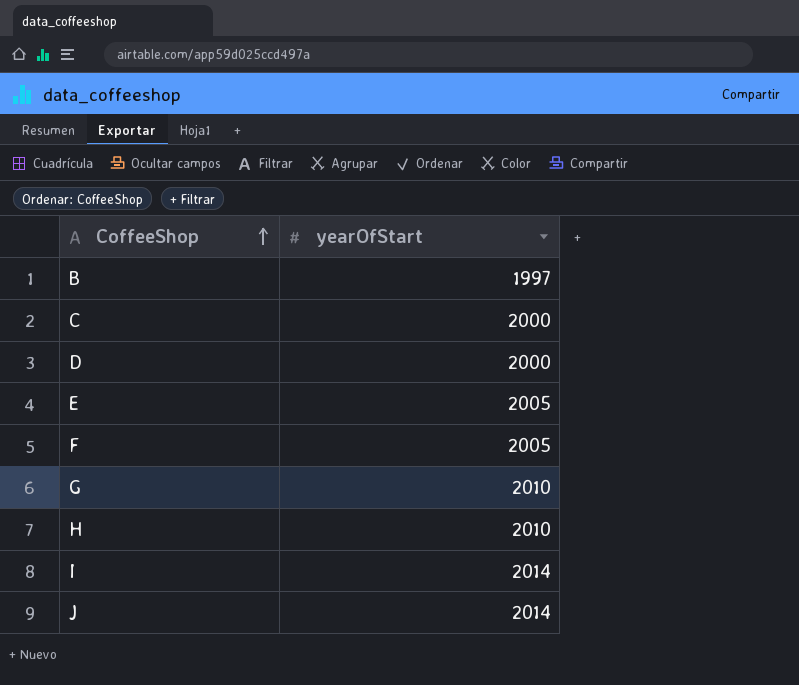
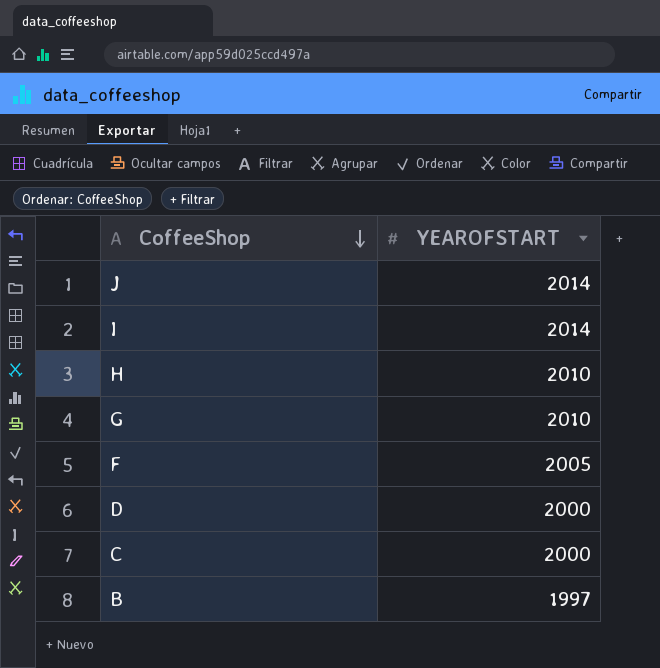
row order: CoffeeShop ascending -> CoffeeShop descending
column name: yearOfStart -> YEAROFSTART
row E: 2005 -> none

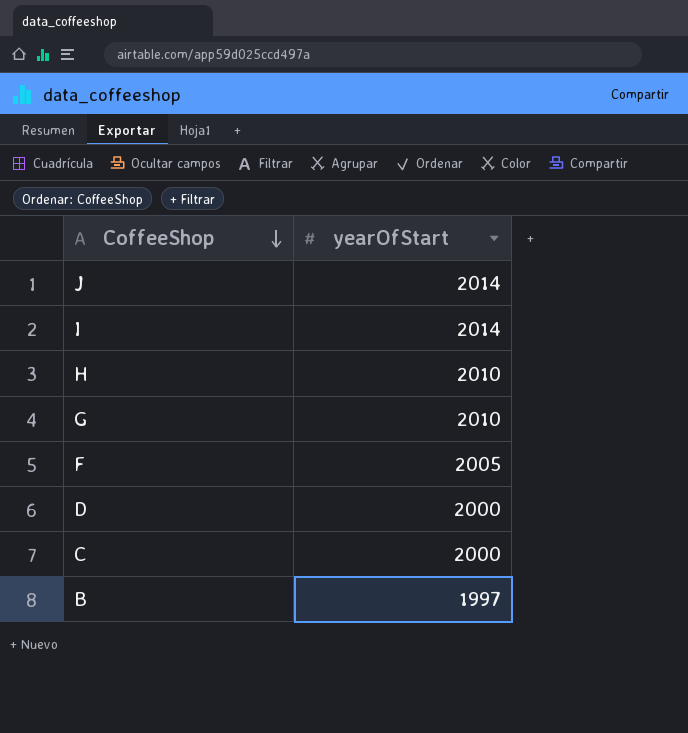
column name: YEAROFSTART -> yearOfStart

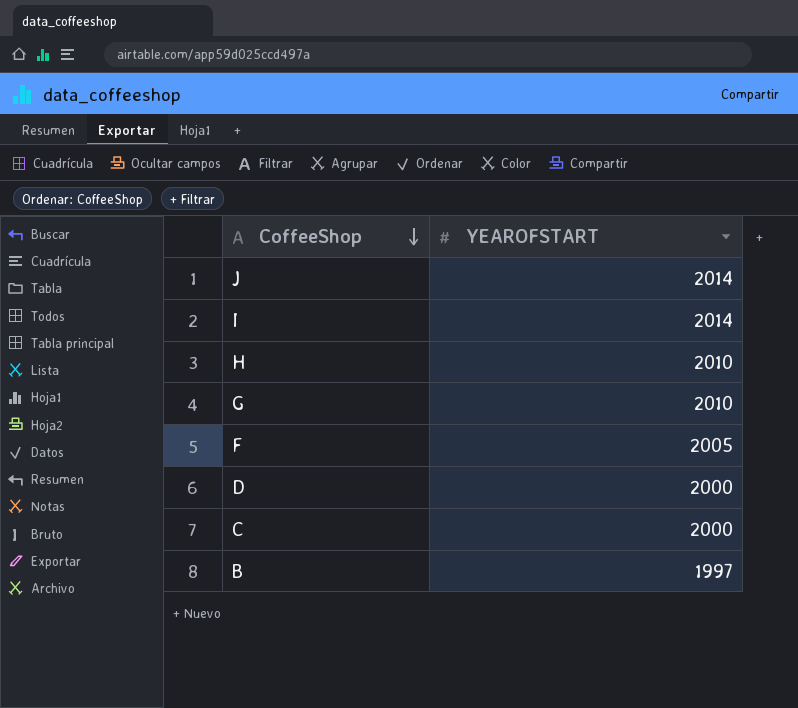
column name: yearOfStart -> YEAROFSTART

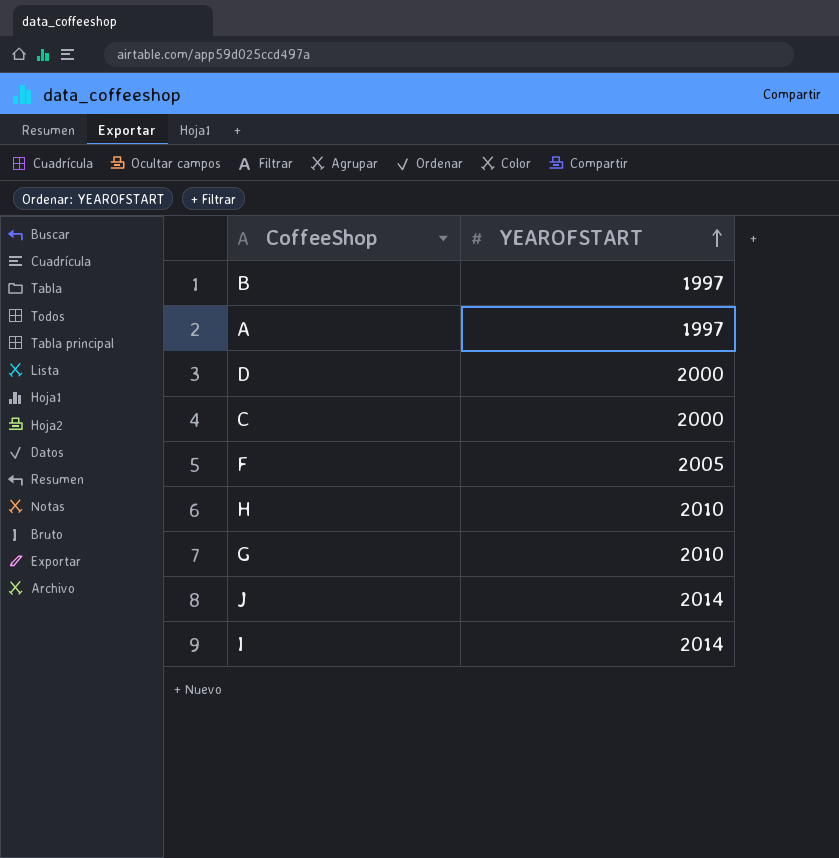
row order: CoffeeShop descending -> YEAROFSTART ascending
row A: none -> 1997

